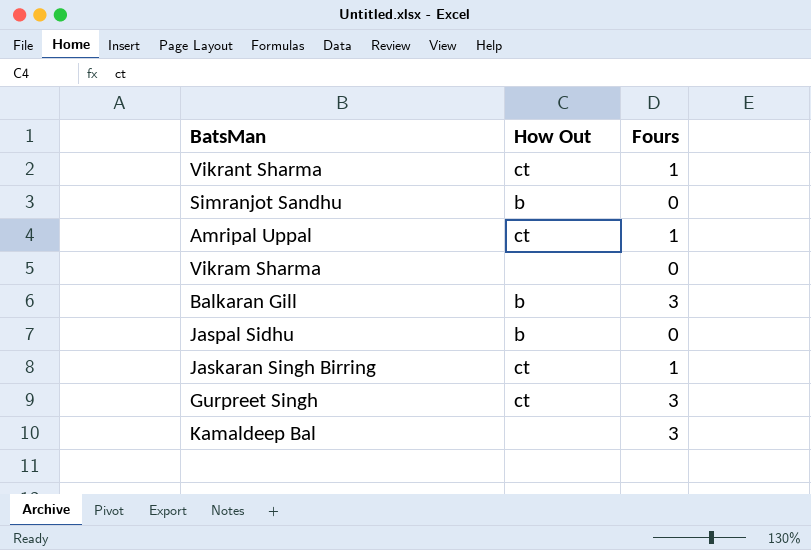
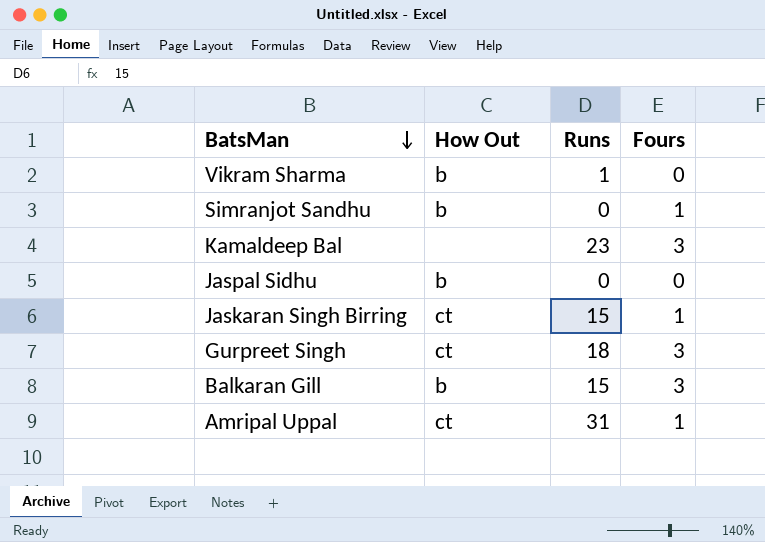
row order: none -> BatsMan descending
column Runs | position: none -> 3
row Vikrant Sharma: ct | 1 -> none
Vikram Sharma | How Out: none -> b
Simranjot Sandhu | Fours: 0 -> 1

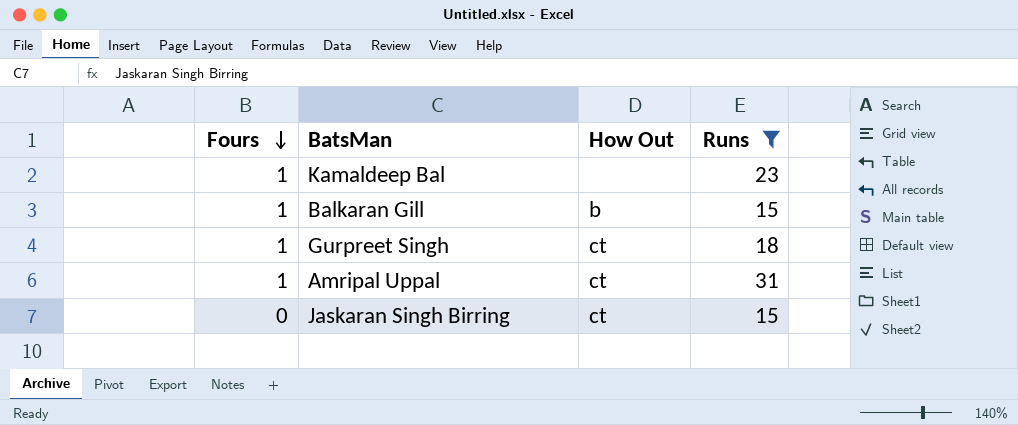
filter: none -> Runs >= 15
row order: BatsMan descending -> Fours descending
column Fours | position: 4 -> 1
Kamaldeep Bal | Fours: 3 -> 1
Balkaran Gill | Fours: 3 -> 1
Gurpreet Singh | Fours: 3 -> 1
Jaskaran Singh Birring | Fours: 1 -> 0

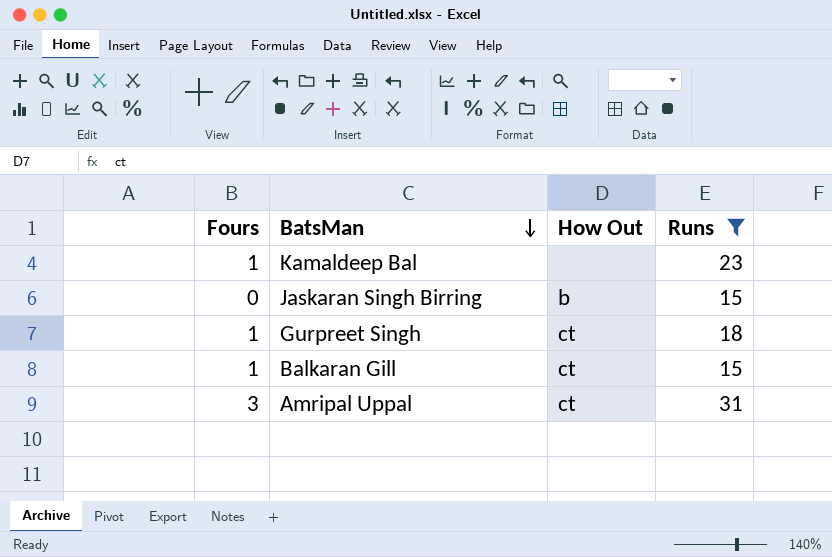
row order: Fours descending -> BatsMan descending
Jaskaran Singh Birring | How Out: ct -> b
Balkaran Gill | How Out: b -> ct
Amripal Uppal | Fours: 1 -> 3

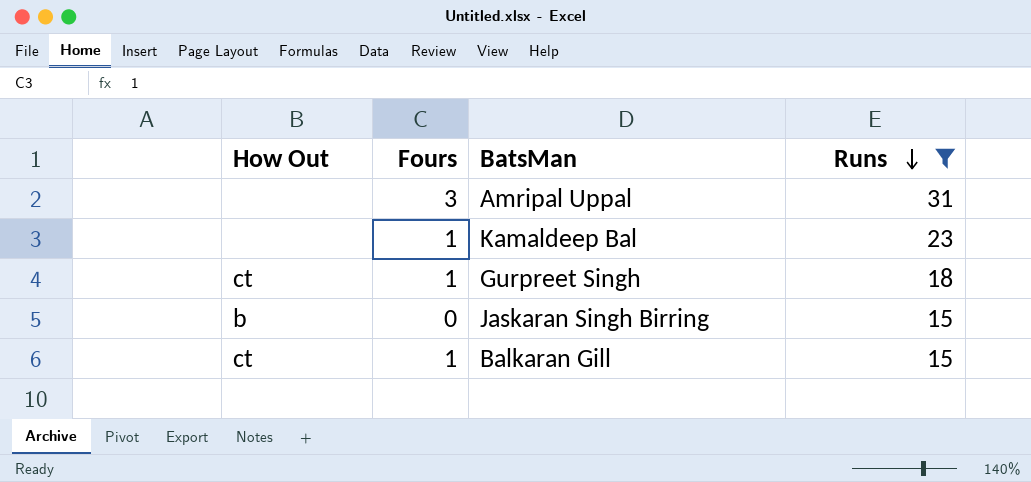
row order: BatsMan descending -> Runs descending
column How Out | position: 3 -> 1
Amripal Uppal | How Out: ct -> none

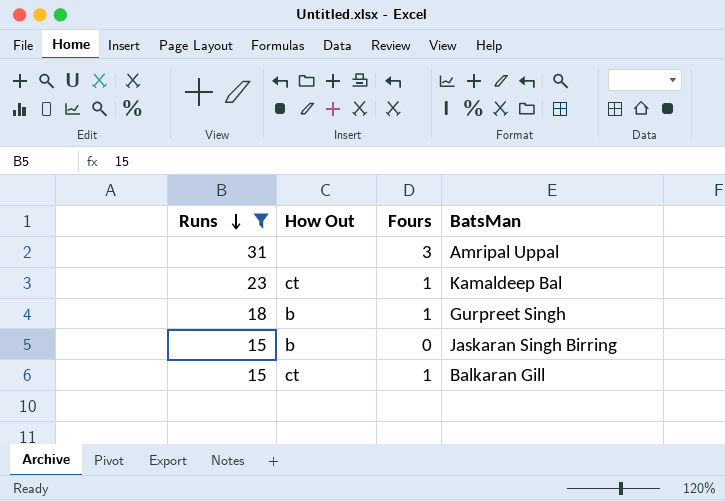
column Runs | position: 4 -> 1
Kamaldeep Bal | How Out: none -> ct
Gurpreet Singh | How Out: ct -> b

